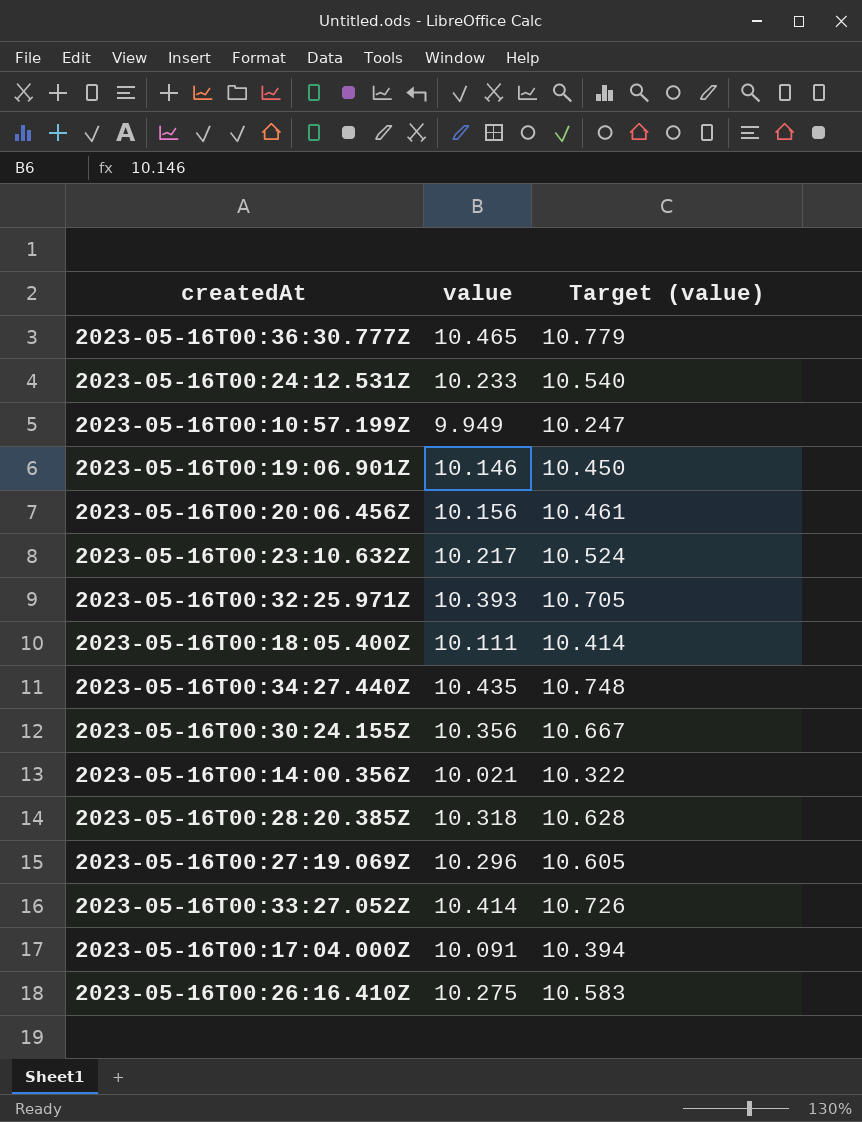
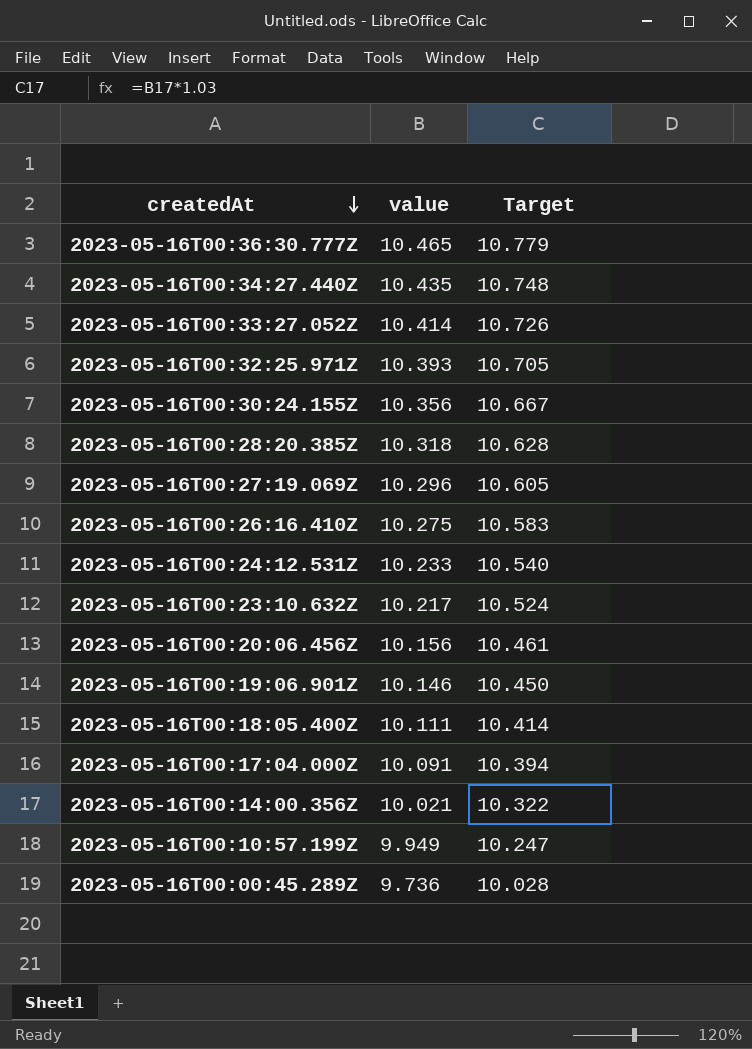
row order: none -> createdAt descending
column name: Target (value) -> Target
row 2023-05-16T00:00:45.289Z: none -> 9.736 | 10.028

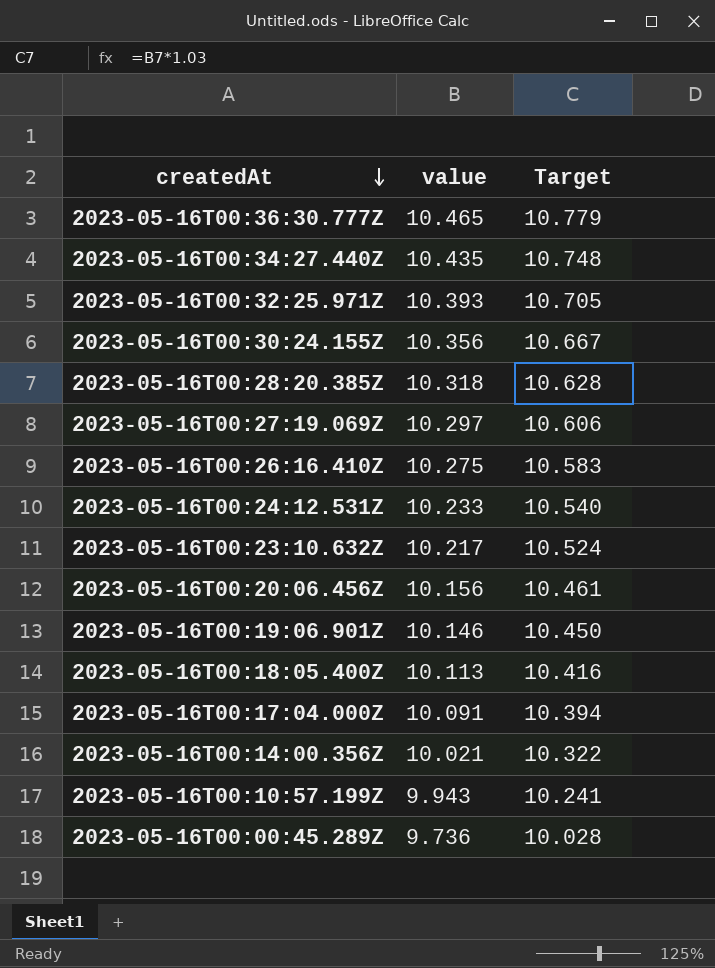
row 2023-05-16T00:33:27.052Z: 10.414 | 10.726 -> none
2023-05-16T00:27:19.069Z | value: 10.296 -> 10.297
2023-05-16T00:27:19.069Z | Target: 10.605 -> 10.606
2023-05-16T00:18:05.400Z | value: 10.111 -> 10.113
2023-05-16T00:18:05.400Z | Target: 10.414 -> 10.416
2023-05-16T00:10:57.199Z | value: 9.949 -> 9.943
2023-05-16T00:10:57.199Z | Target: 10.247 -> 10.241

